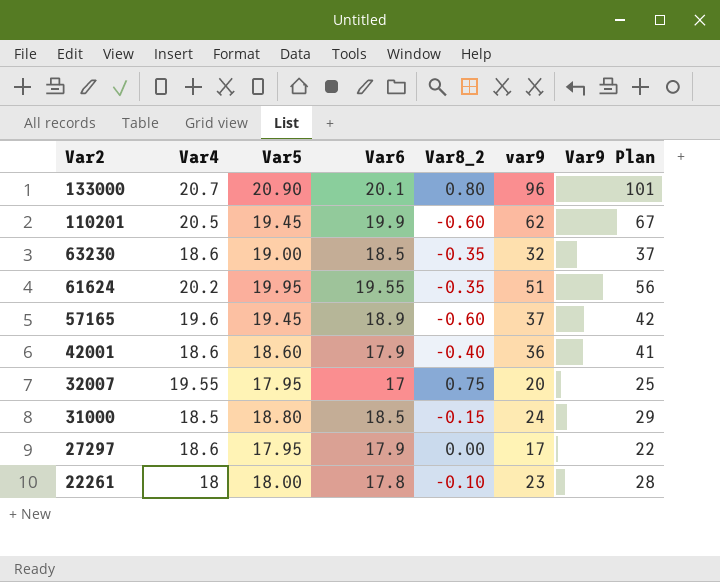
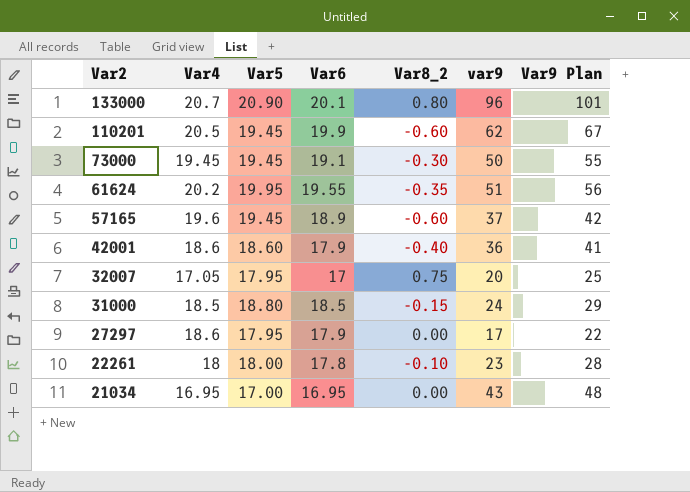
row 63230: 18.6 | 19.00 | 18.5 | -0.35 | 32 | 37 -> none
row 73000: none -> 19.45 | 19.45 | 19.1 | -0.30 | 50 | 55
32007 | Var4: 19.55 -> 17.05
row 21034: none -> 16.95 | 17.00 | 16.95 | 0.00 | 43 | 48

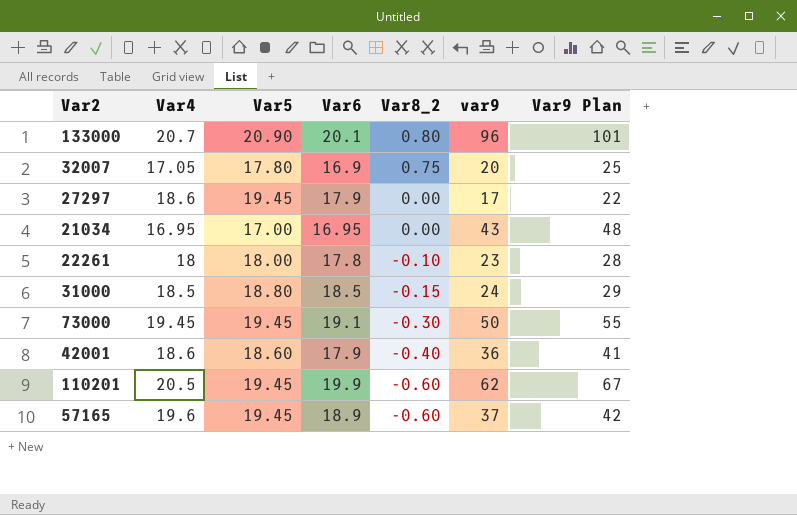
row order: Var2 descending -> Var8_2 descending
row 61624: 20.2 | 19.95 | 19.55 | -0.35 | 51 | 56 -> none
32007 | Var5: 17.95 -> 17.80
32007 | Var6: 17 -> 16.9
27297 | Var5: 17.95 -> 19.45

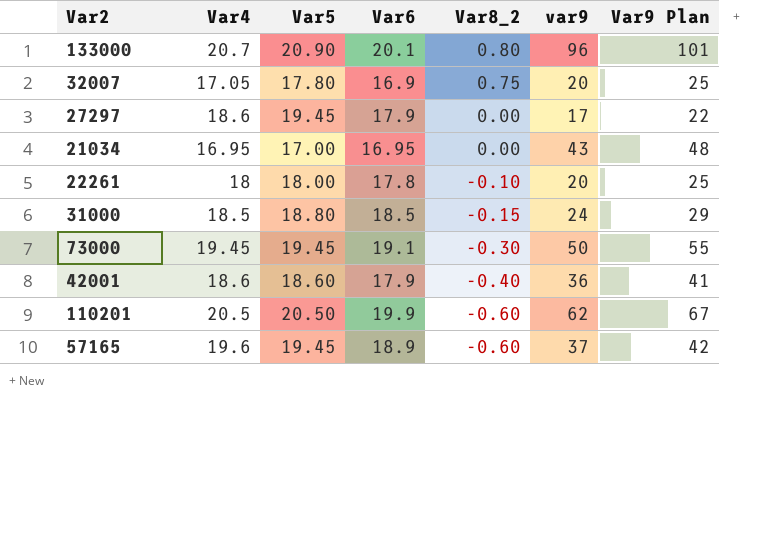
22261 | var9: 23 -> 20
22261 | Var9 Plan: 28 -> 25
110201 | Var5: 19.45 -> 20.50

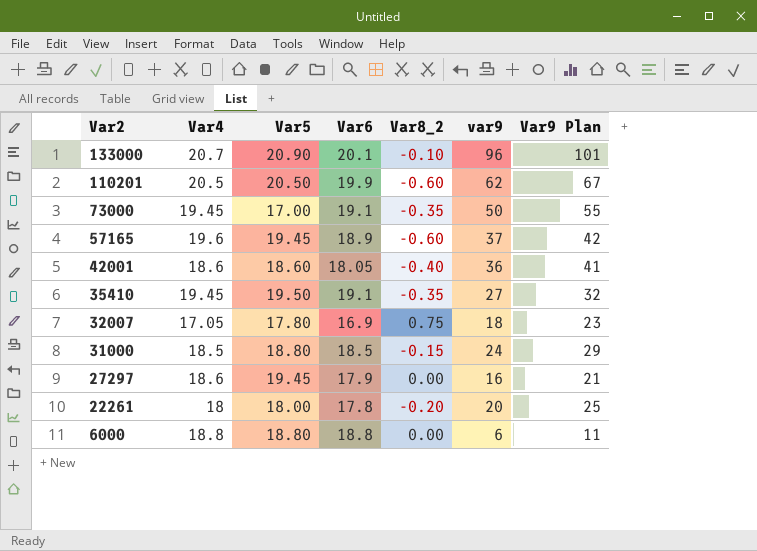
row order: Var8_2 descending -> Var2 descending
row 21034: 16.95 | 17.00 | 16.95 | 0.00 | 43 | 48 -> none
133000 | Var8_2: 0.80 -> -0.10
73000 | Var5: 19.45 -> 17.00
73000 | Var8_2: -0.30 -> -0.35
42001 | Var6: 17.9 -> 18.05
row 35410: none -> 19.45 | 19.50 | 19.1 | -0.35 | 27 | 32
32007 | var9: 20 -> 18
32007 | Var9 Plan: 25 -> 23
27297 | var9: 17 -> 16
27297 | Var9 Plan: 22 -> 21
22261 | Var8_2: -0.10 -> -0.20
row 6000: none -> 18.8 | 18.80 | 18.8 | 0.00 | 6 | 11

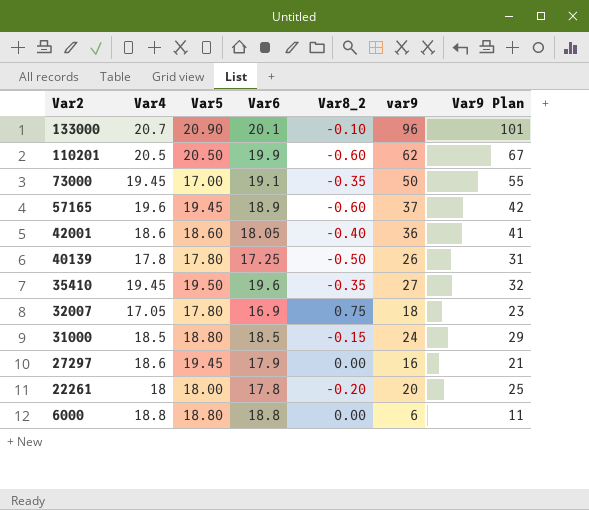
row 40139: none -> 17.8 | 17.80 | 17.25 | -0.50 | 26 | 31
35410 | Var6: 19.1 -> 19.6

